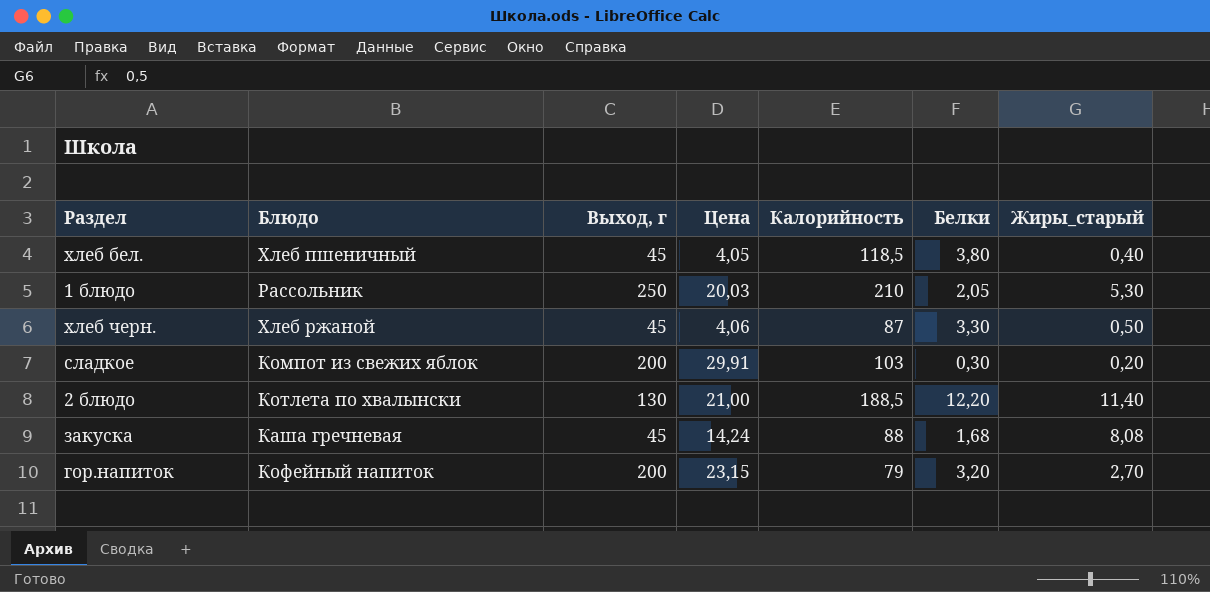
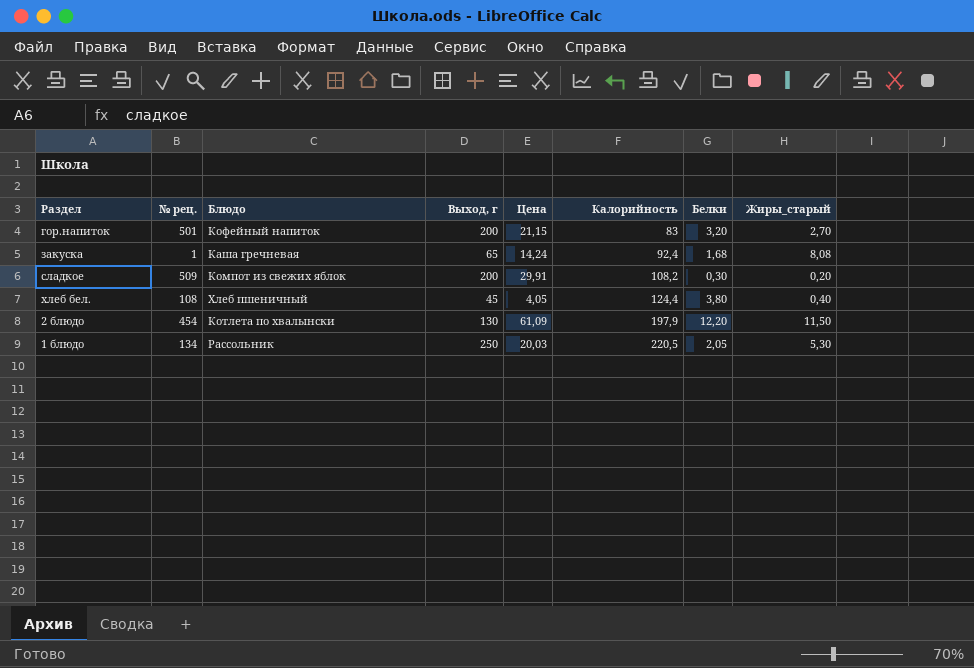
row order: none -> Калорийность ascending
column № рец. | position: none -> 2
row хлеб черн.: Хлеб ржаной | 45 | 4,06 | 87 | 3,30 | 0,50 -> none
гор.напиток | Цена: 23,15 -> 21,15
гор.напиток | Калорийность: 79 -> 83
закуска | Выход, г: 45 -> 65
закуска | Калорийность: 88 -> 92,4
сладкое | Калорийность: 103 -> 108,2
хлеб бел. | Калорийность: 118,5 -> 124,4
2 блюдо | Цена: 21,00 -> 61,09
2 блюдо | Калорийность: 188,5 -> 197,9
2 блюдо | Жиры_старый: 11,40 -> 11,50
1 блюдо | Калорийность: 210 -> 220,5

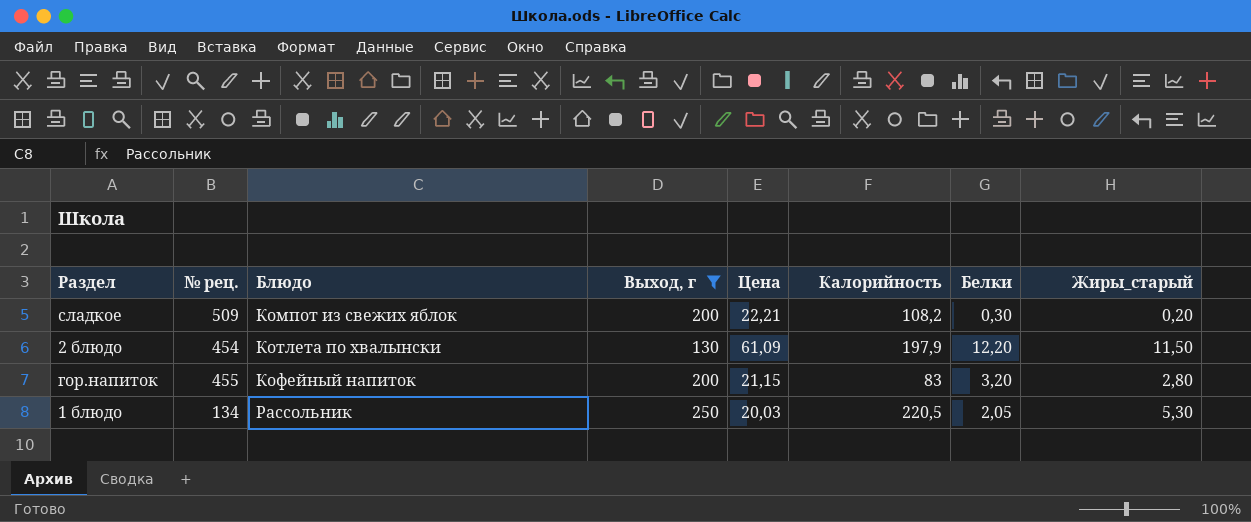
filter: none -> Выход, г >= 130
row order: Калорийность ascending -> Блюдо ascending
сладкое | Цена: 29,91 -> 22,21
гор.напиток | № рец.: 501 -> 455
гор.напиток | Жиры_старый: 2,70 -> 2,80

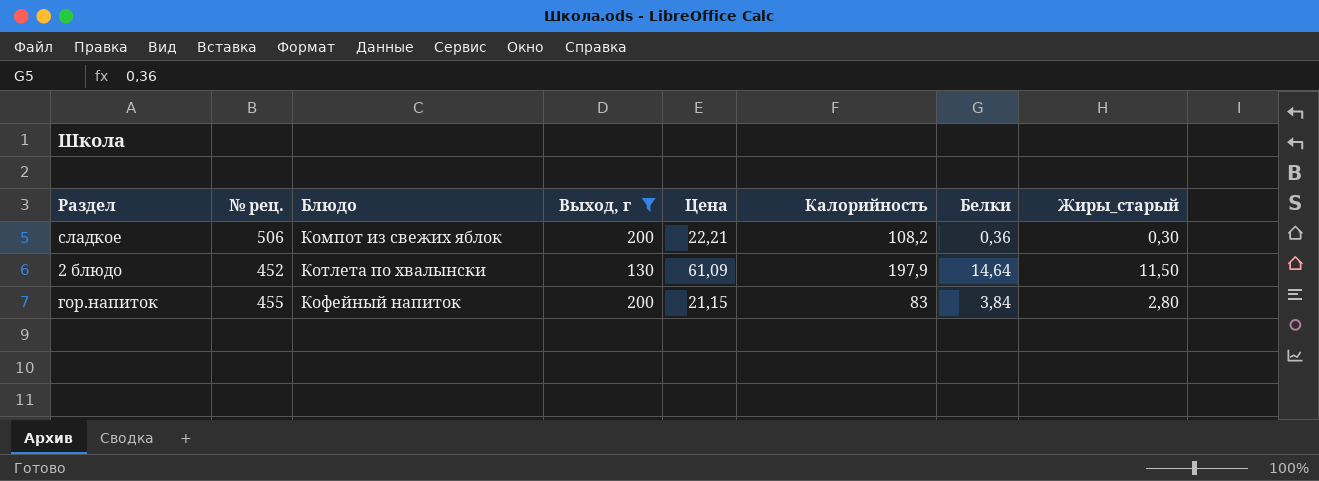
row 1 блюдо: 134 | Рассольник | 250 | 20,03 | 220,5 | 2,05 | 5,30 -> none
сладкое | № рец.: 509 -> 506
сладкое | Белки: 0,30 -> 0,36
сладкое | Жиры_старый: 0,20 -> 0,30
2 блюдо | № рец.: 454 -> 452
2 блюдо | Белки: 12,20 -> 14,64
гор.напиток | Белки: 3,20 -> 3,84

